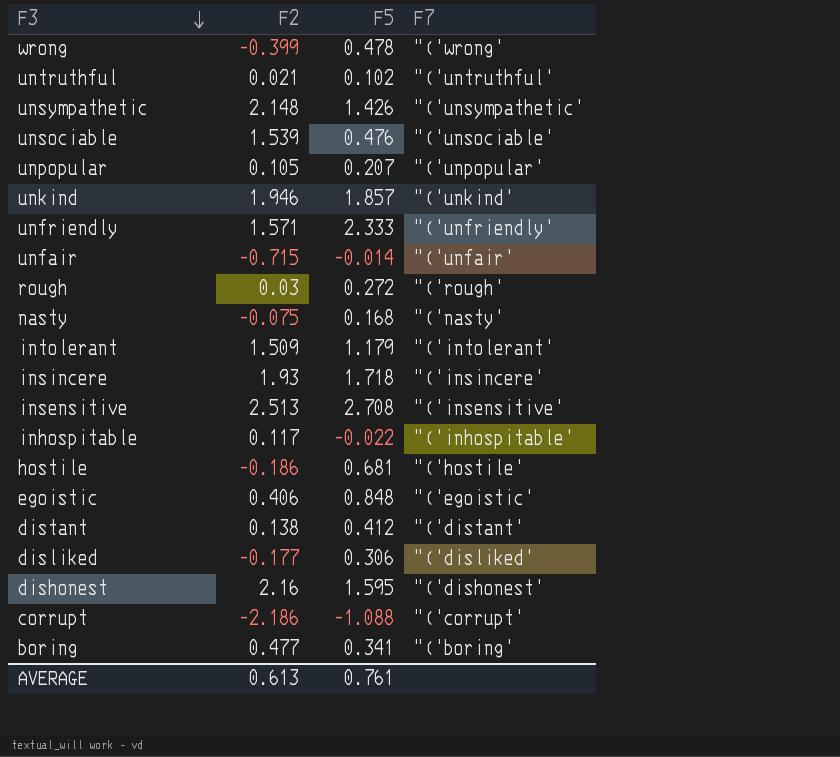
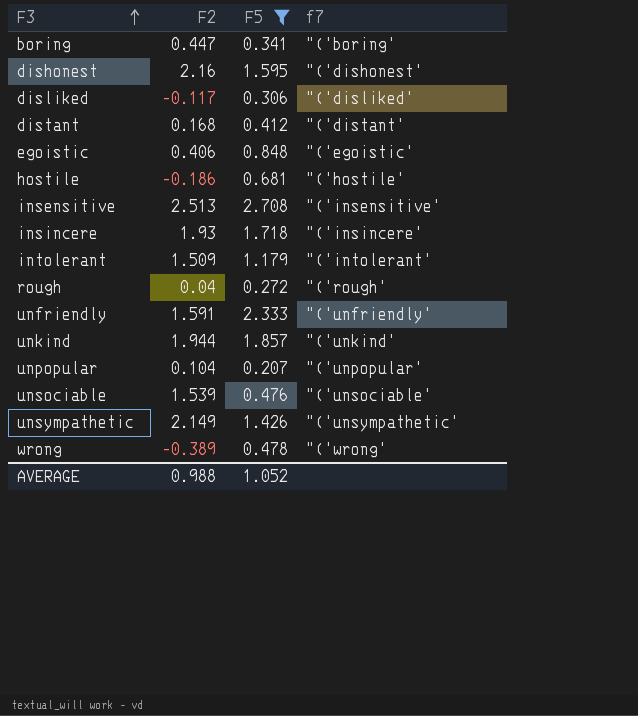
filter: none -> F5 >= 0.207
row order: F3 descending -> F3 ascending
column name: F7 -> f7
boring | F2: 0.477 -> 0.447
disliked | F2: -0.177 -> -0.117
distant | F2: 0.138 -> 0.168
rough | F2: 0.03 -> 0.04
unfriendly | F2: 1.571 -> 1.591
unkind | F2: 1.946 -> 1.944
unpopular | F2: 0.105 -> 0.104
unsympathetic | F2: 2.148 -> 2.149
wrong | F2: -0.399 -> -0.389
AVERAGE | F2: 0.613 -> 0.988
AVERAGE | F5: 0.761 -> 1.052

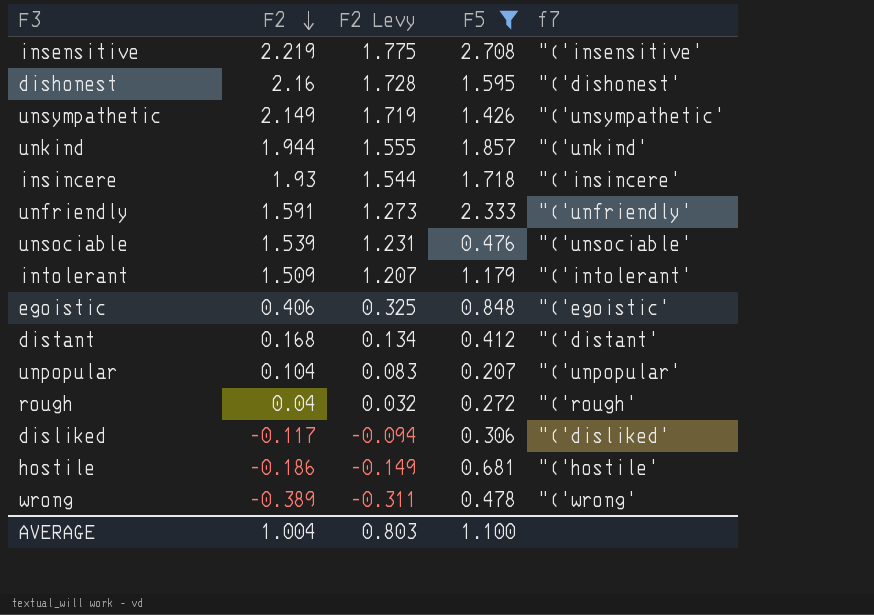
row order: F3 ascending -> F2 descending
column F2 Levy | formula: none -> [F2] * 0.8
row boring: 0.447 | 0.341 | "('boring' -> none
insensitive | F2: 2.513 -> 2.219
AVERAGE | F2: 0.988 -> 1.004
AVERAGE | F5: 1.052 -> 1.100

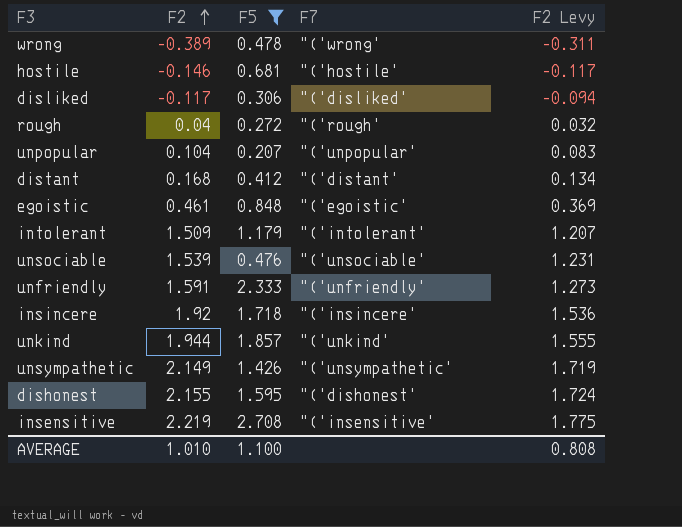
row order: F2 descending -> F2 ascending
column name: f7 -> F7
column F2 Levy | position: 3 -> 5
hostile | F2: -0.186 -> -0.146
hostile | F2 Levy: -0.149 -> -0.117
egoistic | F2: 0.406 -> 0.461
egoistic | F2 Levy: 0.325 -> 0.369
insincere | F2: 1.93 -> 1.92
insincere | F2 Levy: 1.544 -> 1.536
dishonest | F2: 2.16 -> 2.155
dishonest | F2 Levy: 1.728 -> 1.724
AVERAGE | F2: 1.004 -> 1.010
AVERAGE | F2 Levy: 0.803 -> 0.808

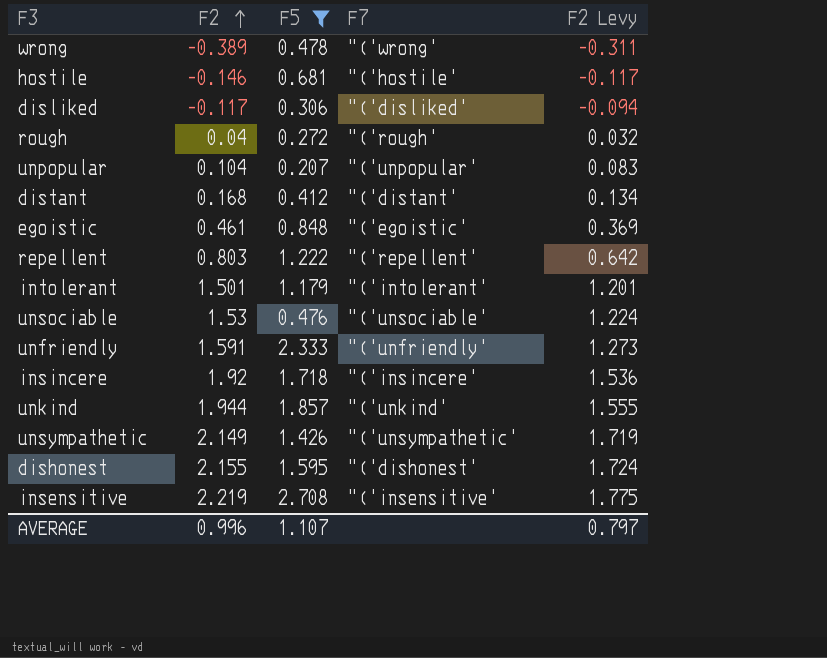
row repellent: none -> 0.803 | 1.222 | "('repellent' | 0.642
intolerant | F2: 1.509 -> 1.501
intolerant | F2 Levy: 1.207 -> 1.201
unsociable | F2: 1.539 -> 1.53
unsociable | F2 Levy: 1.231 -> 1.224
AVERAGE | F2: 1.010 -> 0.996
AVERAGE | F5: 1.100 -> 1.107
AVERAGE | F2 Levy: 0.808 -> 0.797

